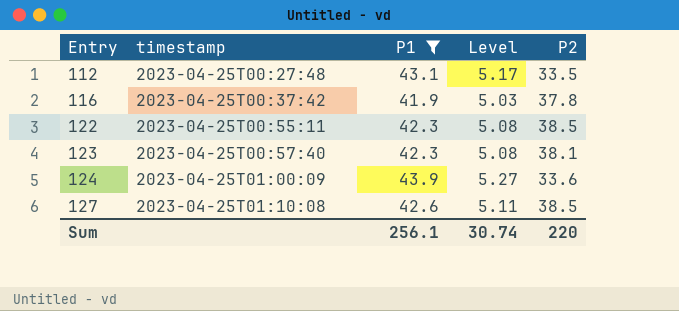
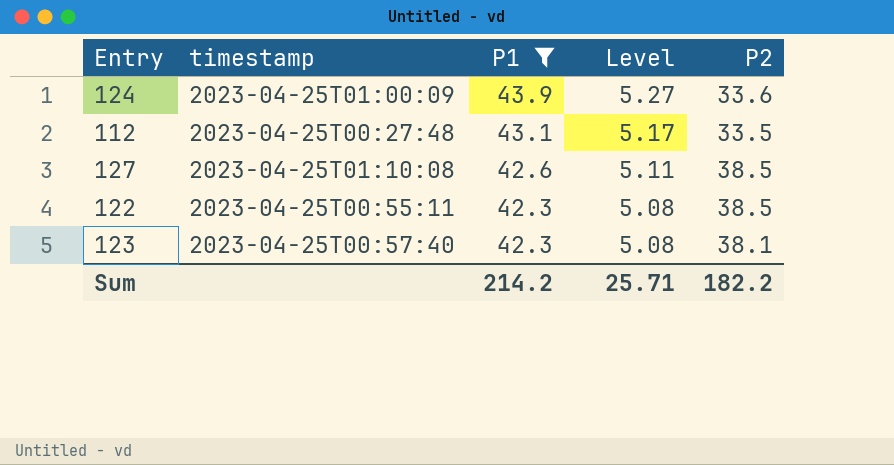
row order: Entry ascending -> P1 descending
row 116: 2023-04-25T00:37:42 | 41.9 | 5.03 | 37.8 -> none
Sum | P1: 256.1 -> 214.2
Sum | Level: 30.74 -> 25.71
Sum | P2: 220 -> 182.2

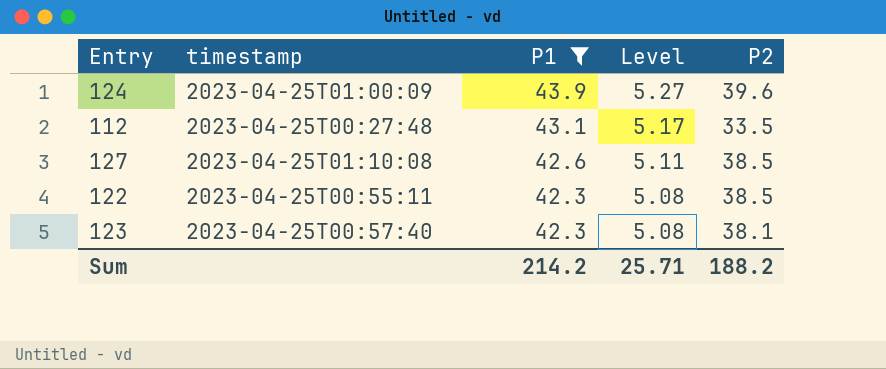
124 | P2: 33.6 -> 39.6
Sum | P2: 182.2 -> 188.2

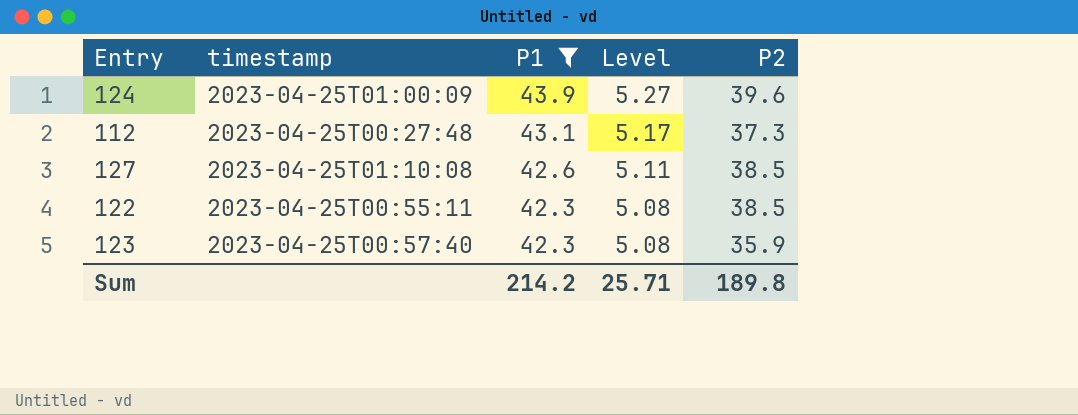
112 | P2: 33.5 -> 37.3
123 | P2: 38.1 -> 35.9
Sum | P2: 188.2 -> 189.8

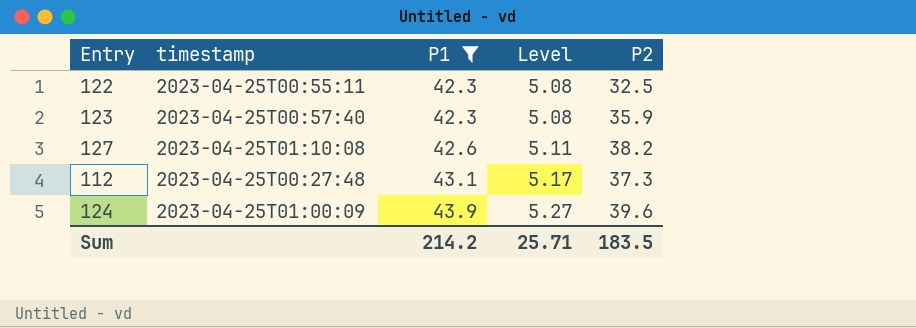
row order: P1 descending -> P1 ascending
122 | P2: 38.5 -> 32.5
127 | P2: 38.5 -> 38.2
Sum | P2: 189.8 -> 183.5

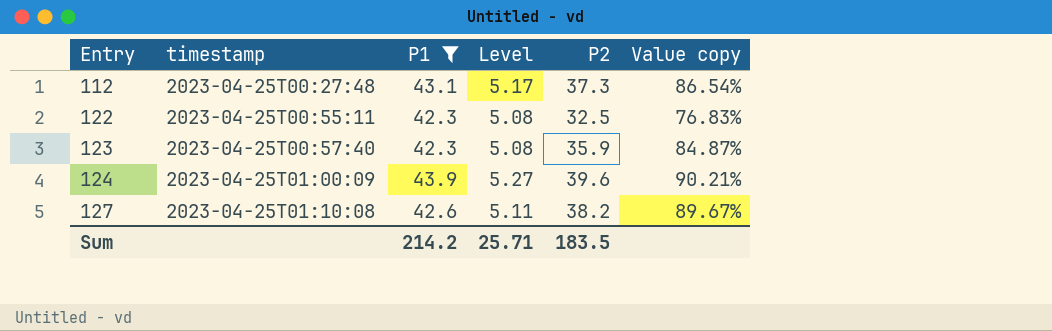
row order: P1 ascending -> Entry ascending
column Value copy | formula: none -> [P2] / [P1]

